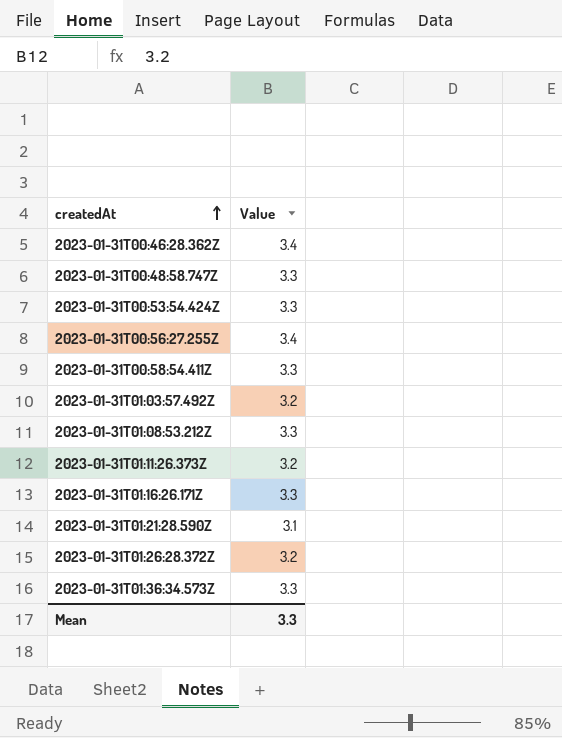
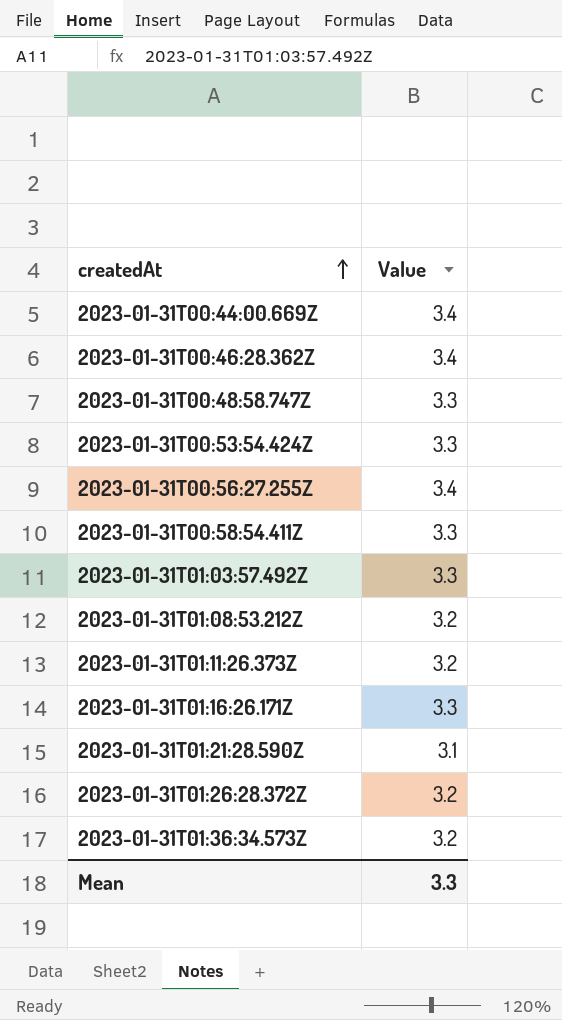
row 2023-01-31T00:44:00.669Z: none -> 3.4
2023-01-31T01:03:57.492Z | Value: 3.2 -> 3.3
2023-01-31T01:08:53.212Z | Value: 3.3 -> 3.2
2023-01-31T01:36:34.573Z | Value: 3.3 -> 3.2

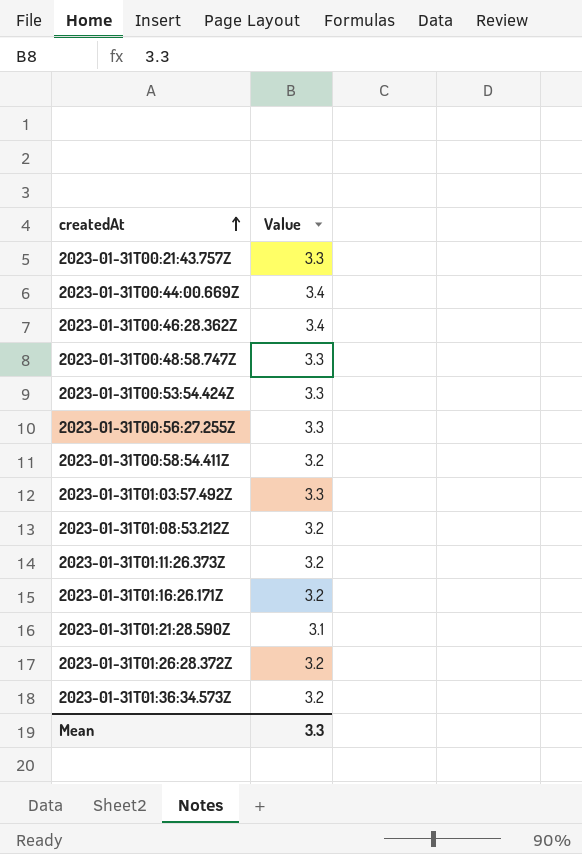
row 2023-01-31T00:21:43.757Z: none -> 3.3
2023-01-31T00:56:27.255Z | Value: 3.4 -> 3.3
2023-01-31T00:58:54.411Z | Value: 3.3 -> 3.2
2023-01-31T01:16:26.171Z | Value: 3.3 -> 3.2

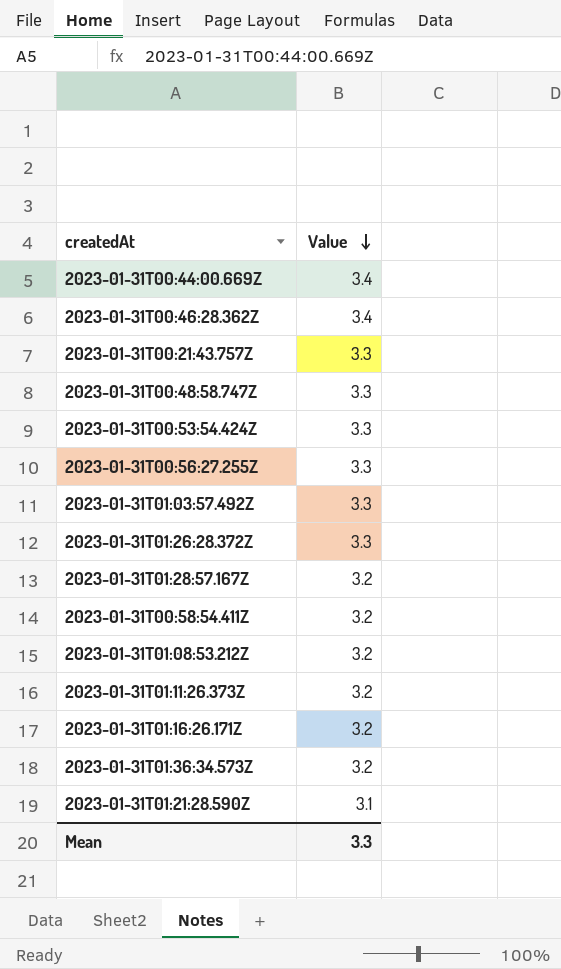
row order: createdAt ascending -> Value descending
2023-01-31T01:26:28.372Z | Value: 3.2 -> 3.3
row 2023-01-31T01:28:57.167Z: none -> 3.2

